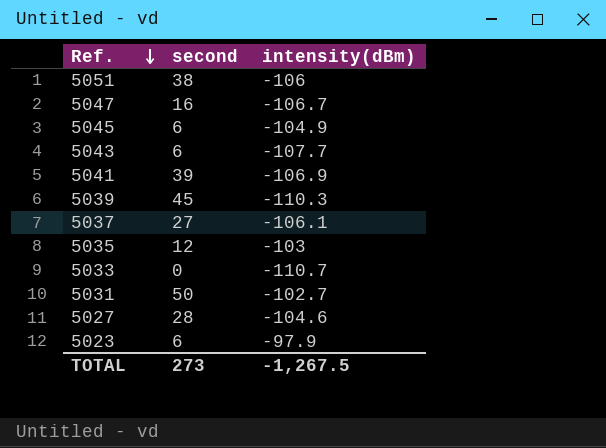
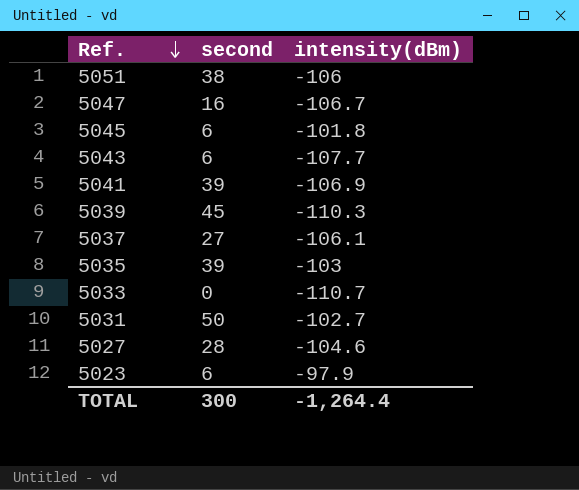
5045 | intensity(dBm): -104.9 -> -101.8
5035 | second: 12 -> 39
TOTAL | second: 273 -> 300
TOTAL | intensity(dBm): -1,267.5 -> -1,264.4

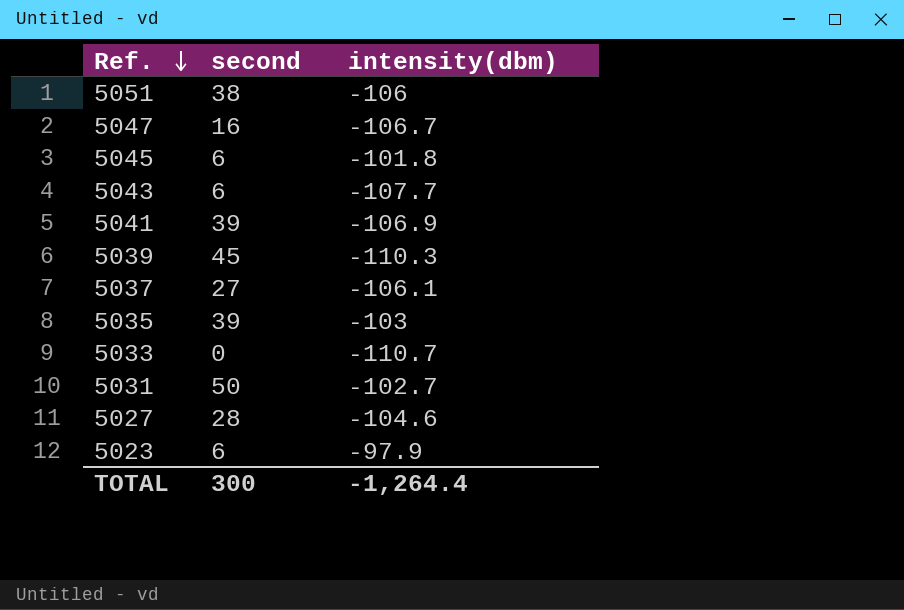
column name: intensity(dBm) -> intensity(dbm)

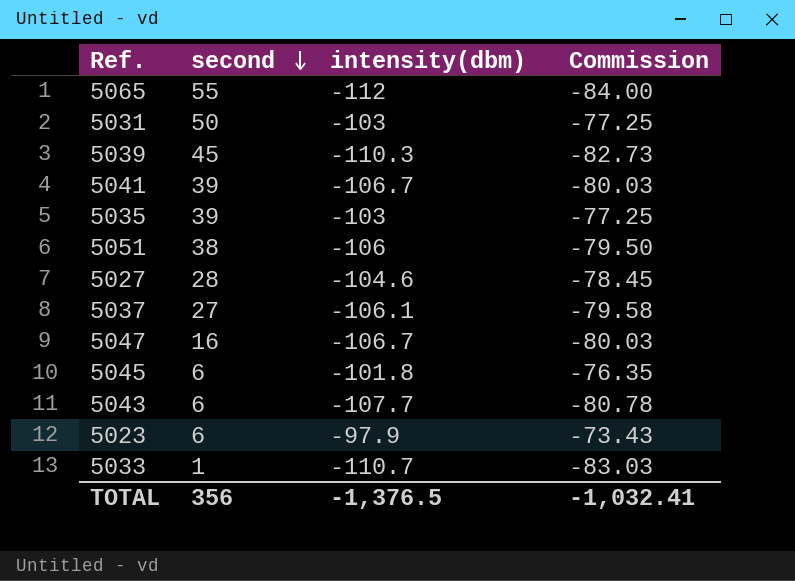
row order: Ref. descending -> second descending
column Commission | formula: none -> [intensity(dbm)] * 0.75
row 5065: none -> 55 | -112 | -84.00
5031 | intensity(dbm): -102.7 -> -103
5041 | intensity(dbm): -106.9 -> -106.7
5033 | second: 0 -> 1
TOTAL | second: 300 -> 356
TOTAL | intensity(dbm): -1,264.4 -> -1,376.5

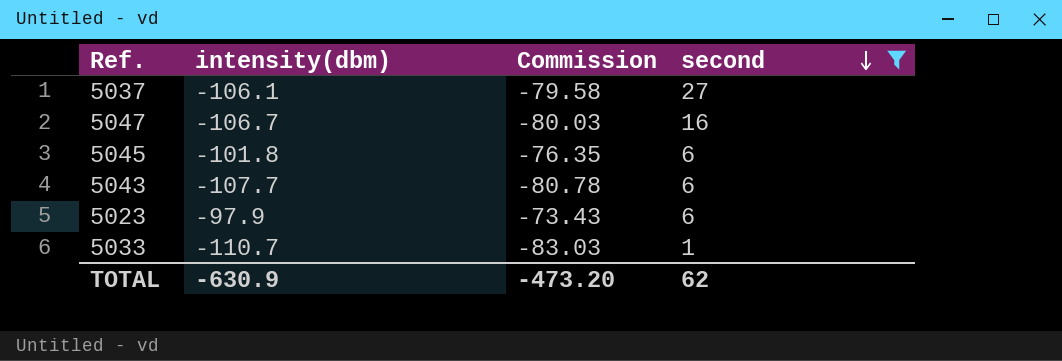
filter: none -> second <= 27
column second | position: 2 -> 4
TOTAL | intensity(dbm): -1,376.5 -> -630.9
TOTAL | Commission: -1,032.41 -> -473.20
TOTAL | second: 356 -> 62

